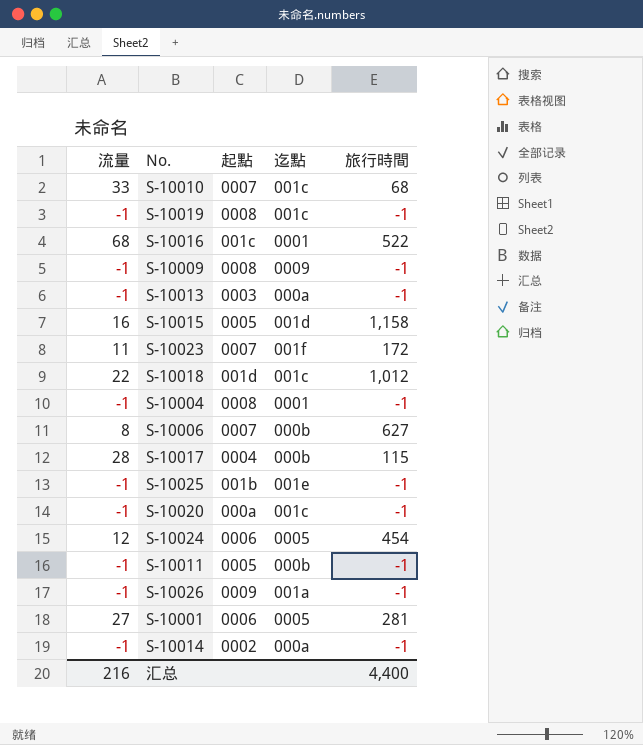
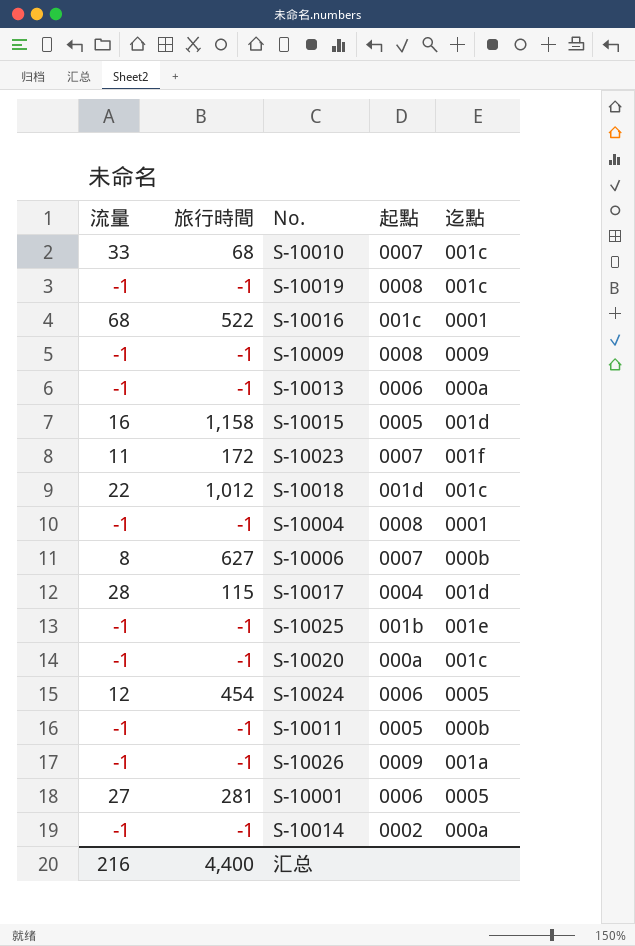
column 旅行時間 | position: 5 -> 2
S-10013 | 起點: 0003 -> 0006
S-10017 | 迄點: 000b -> 001d

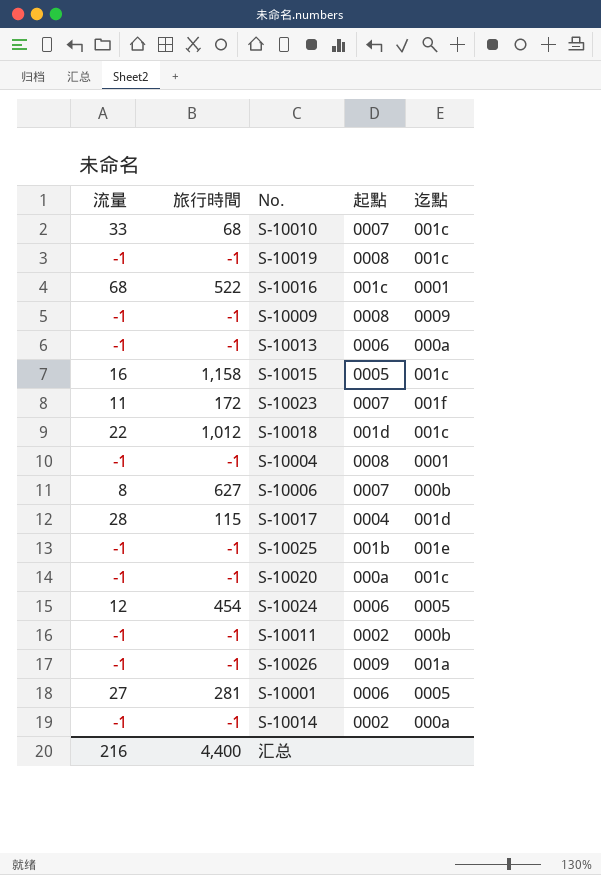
S-10015 | 迄點: 001d -> 001c
S-10011 | 起點: 0005 -> 0002

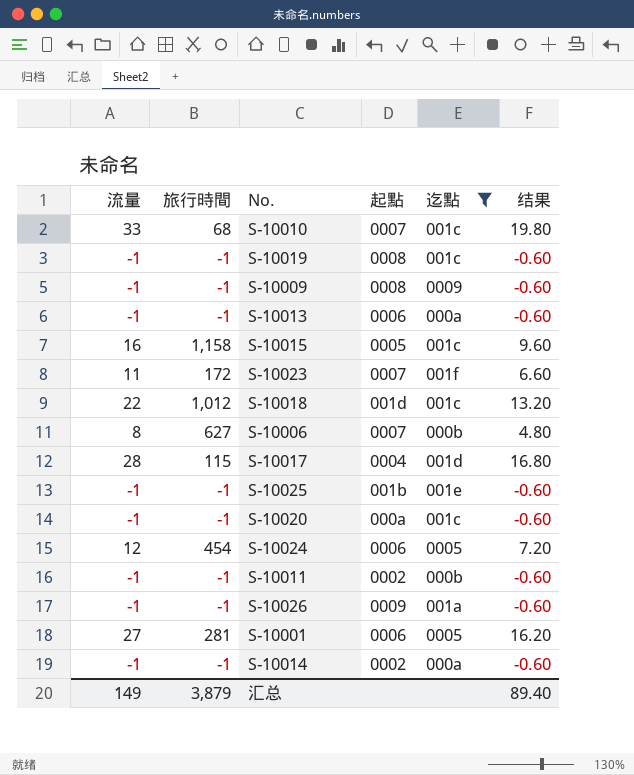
filter: none -> 迄點 != 0001
column 结果 | formula: none -> [流量] * 0.6
汇总 | 流量: 216 -> 149
汇总 | 旅行時間: 4,400 -> 3,879

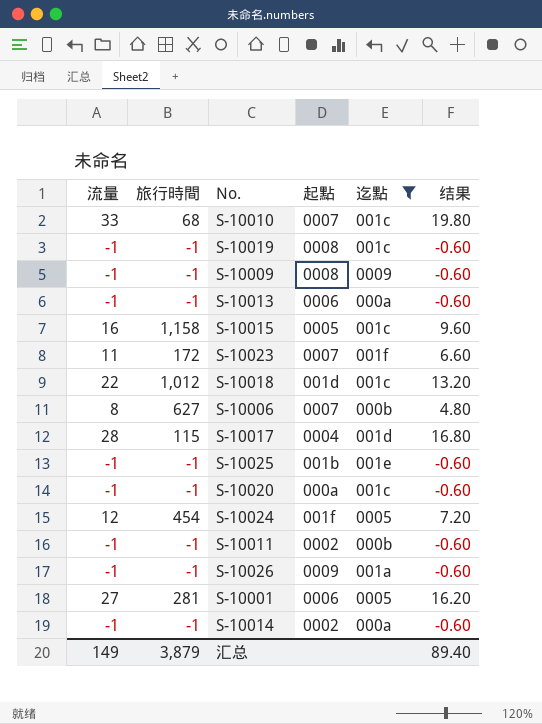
S-10024 | 起點: 0006 -> 001f

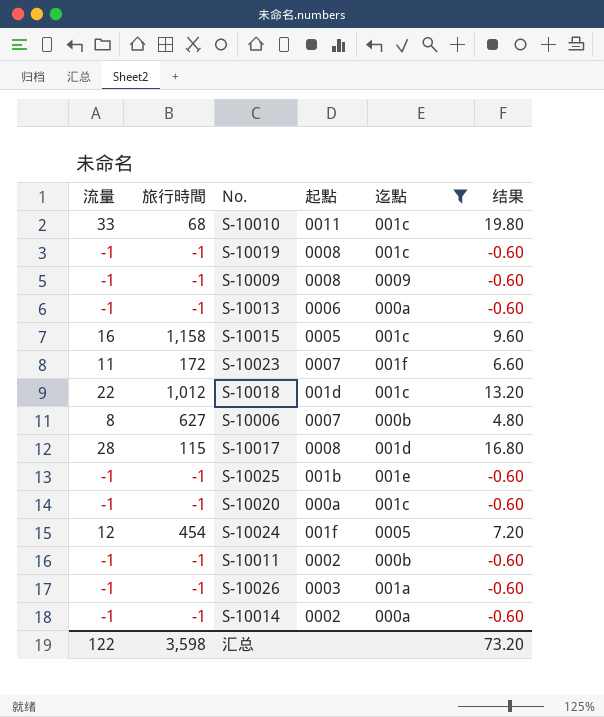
row S-10001: 27 | 281 | 0006 | 0005 | 16.20 -> none
S-10010 | 起點: 0007 -> 0011
S-10017 | 起點: 0004 -> 0008
S-10026 | 起點: 0009 -> 0003
汇总 | 流量: 149 -> 122
汇总 | 旅行時間: 3,879 -> 3,598
汇总 | 结果: 89.40 -> 73.20

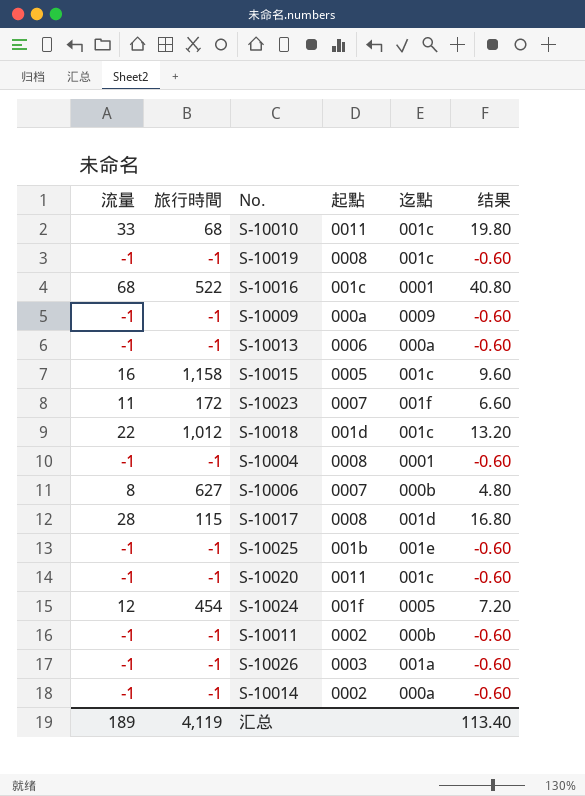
filter: 迄點 != 0001 -> none
S-10009 | 起點: 0008 -> 000a
S-10020 | 起點: 000a -> 0011
汇总 | 流量: 122 -> 189
汇总 | 旅行時間: 3,598 -> 4,119
汇总 | 结果: 73.20 -> 113.40

